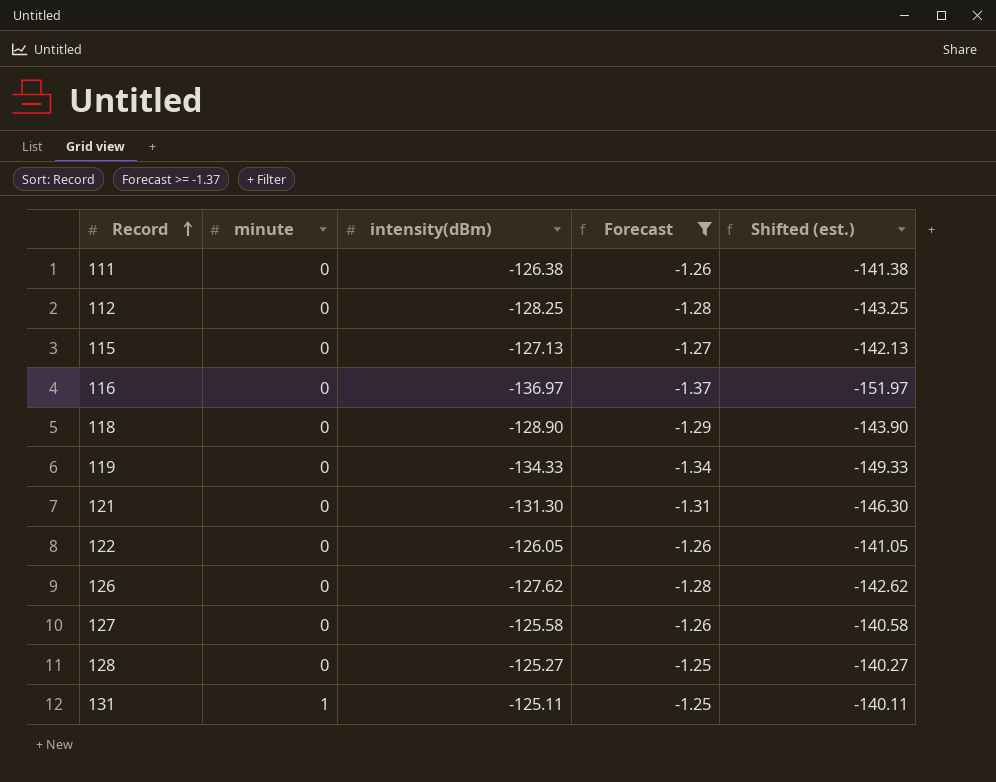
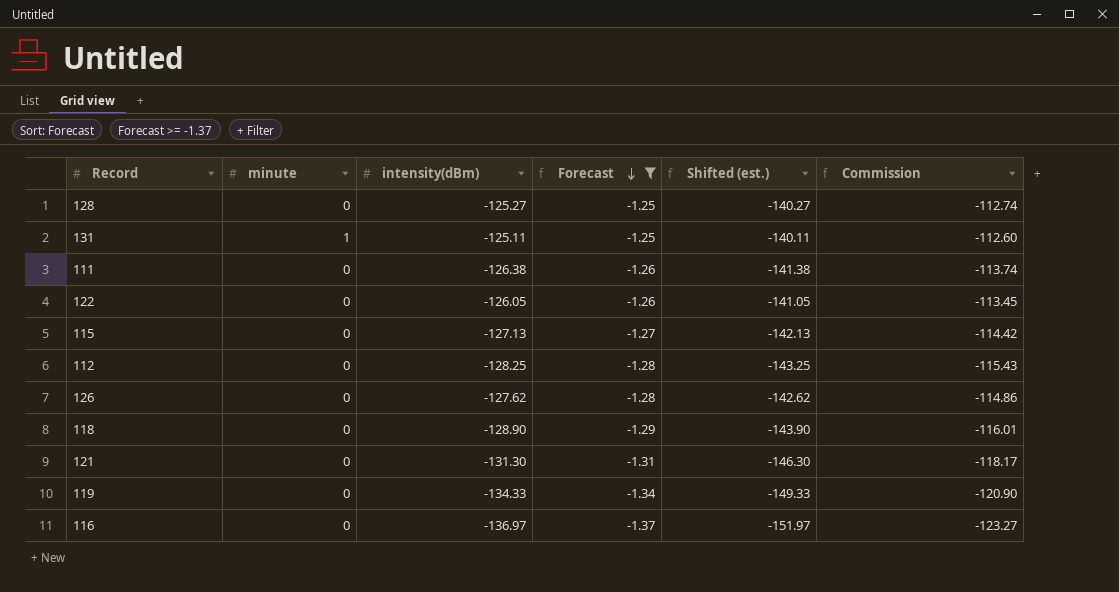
row order: Record ascending -> Forecast descending
column Commission | formula: none -> [intensity(dBm)] * 0.9
row 127: 0 | -125.58 | -1.26 | -140.58 -> none

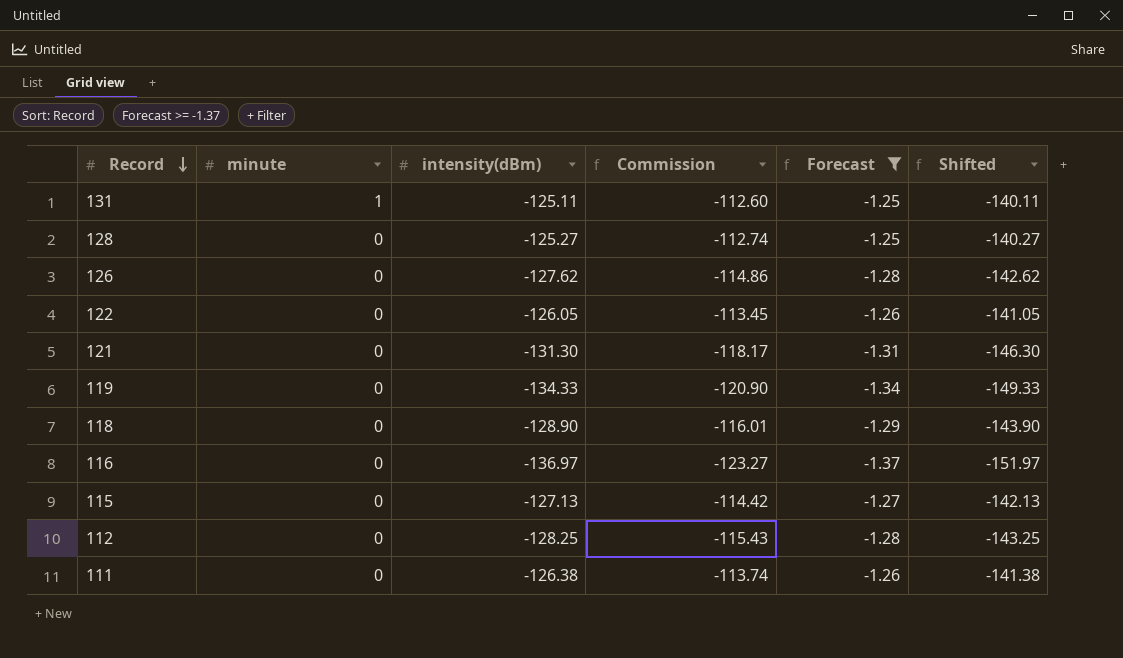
row order: Forecast descending -> Record descending
column Commission | position: 6 -> 4
column name: Shifted (est.) -> Shifted

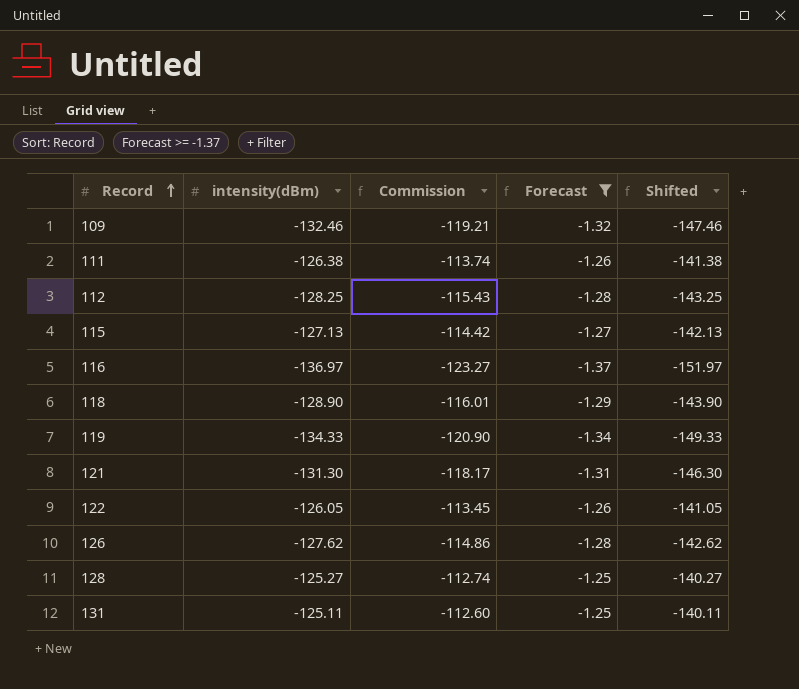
row order: Record descending -> Record ascending
column minute | position: 2 -> none
row 109: none -> -132.46 | -119.21 | -1.32 | -147.46

